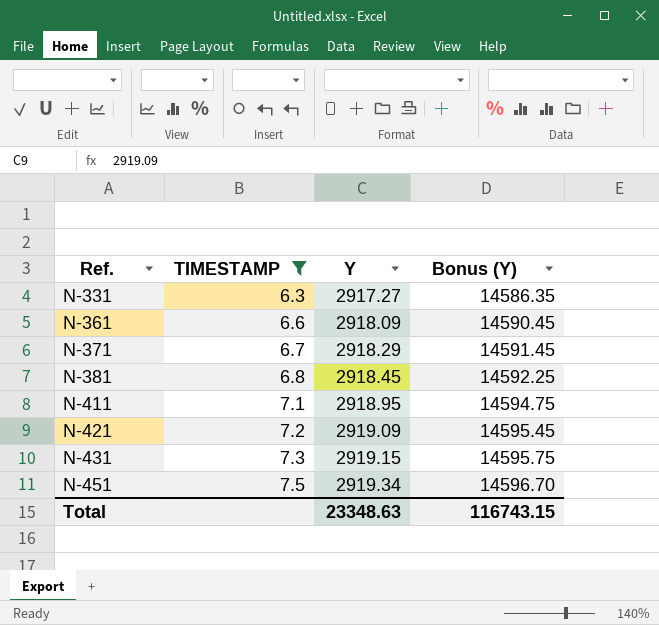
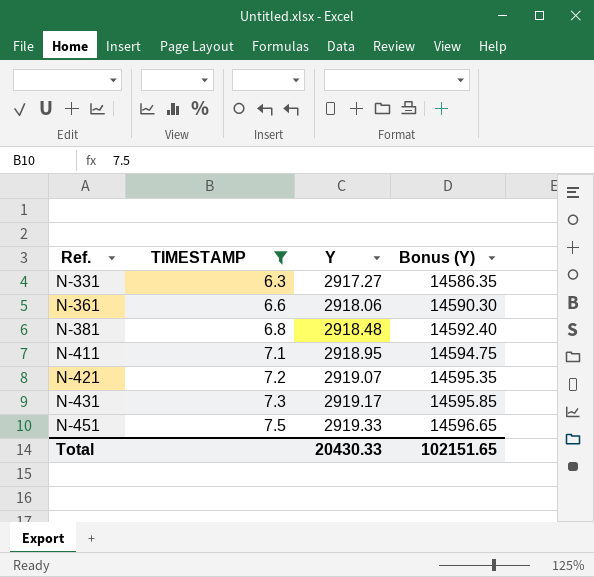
row N-371: 6.7 | 2918.29 | 14591.45 -> none
N-361 | Y: 2918.09 -> 2918.06
N-361 | Bonus (Y): 14590.45 -> 14590.30
N-381 | Y: 2918.45 -> 2918.48
N-381 | Bonus (Y): 14592.25 -> 14592.40
N-421 | Y: 2919.09 -> 2919.07
N-421 | Bonus (Y): 14595.45 -> 14595.35
N-431 | Y: 2919.15 -> 2919.17
N-431 | Bonus (Y): 14595.75 -> 14595.85
N-451 | Y: 2919.34 -> 2919.33
N-451 | Bonus (Y): 14596.70 -> 14596.65
Total | Y: 23348.63 -> 20430.33
Total | Bonus (Y): 116743.15 -> 102151.65

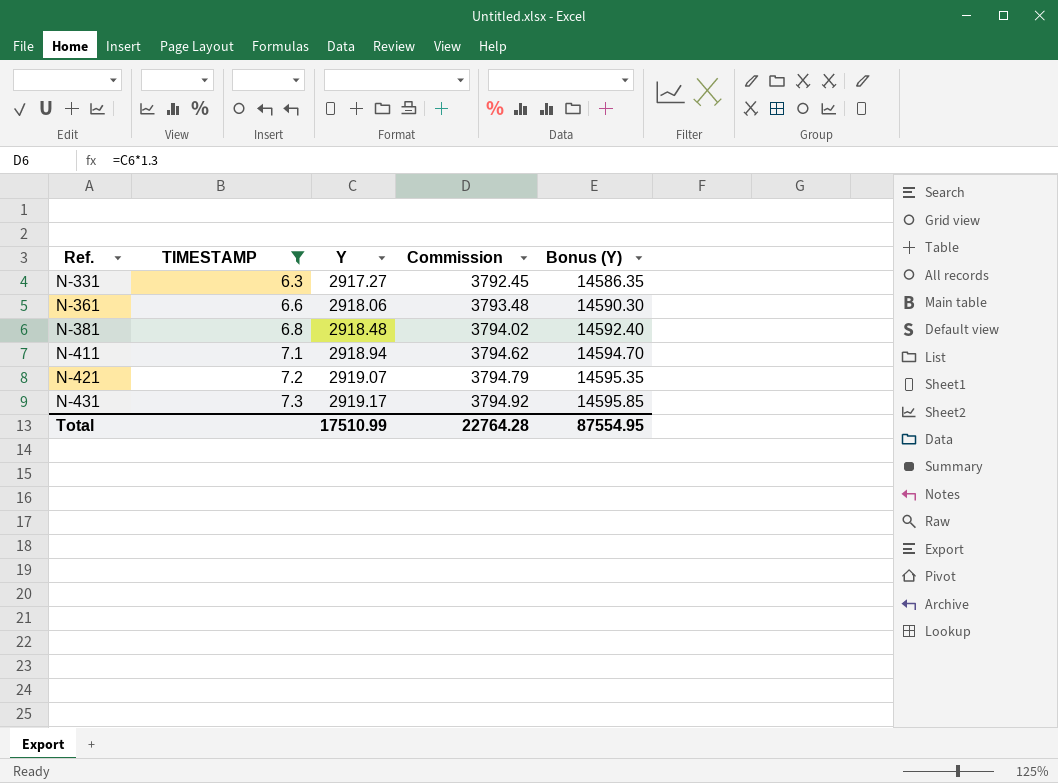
column Commission | formula: none -> [Y] * 1.3
row N-451: 7.5 | 2919.33 | 14596.65 -> none
N-411 | Y: 2918.95 -> 2918.94
N-411 | Bonus (Y): 14594.75 -> 14594.70
Total | Y: 20430.33 -> 17510.99
Total | Bonus (Y): 102151.65 -> 87554.95

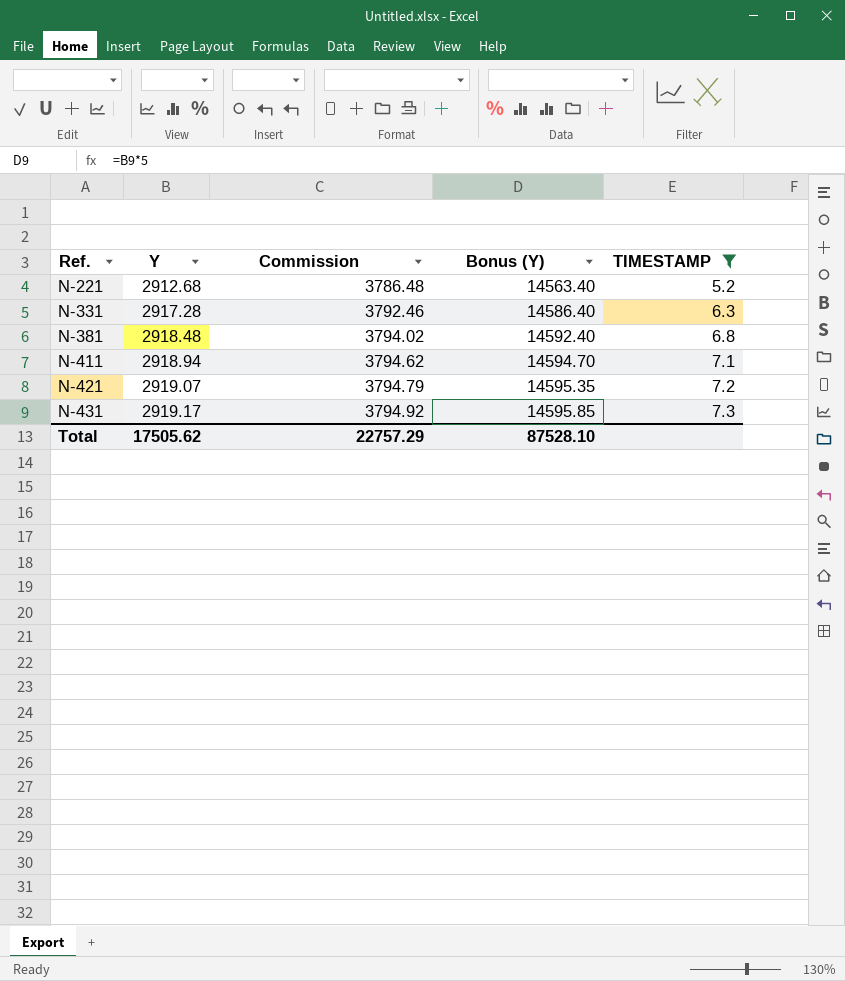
column TIMESTAMP | position: 2 -> 5
row N-361: 6.6 | 2918.06 | 3793.48 | 14590.30 -> none
row N-221: none -> 2912.68 | 3786.48 | 14563.40 | 5.2
N-331 | Y: 2917.27 -> 2917.28
N-331 | Commission: 3792.45 -> 3792.46
N-331 | Bonus (Y): 14586.35 -> 14586.40
Total | Y: 17510.99 -> 17505.62
Total | Commission: 22764.28 -> 22757.29
Total | Bonus (Y): 87554.95 -> 87528.10

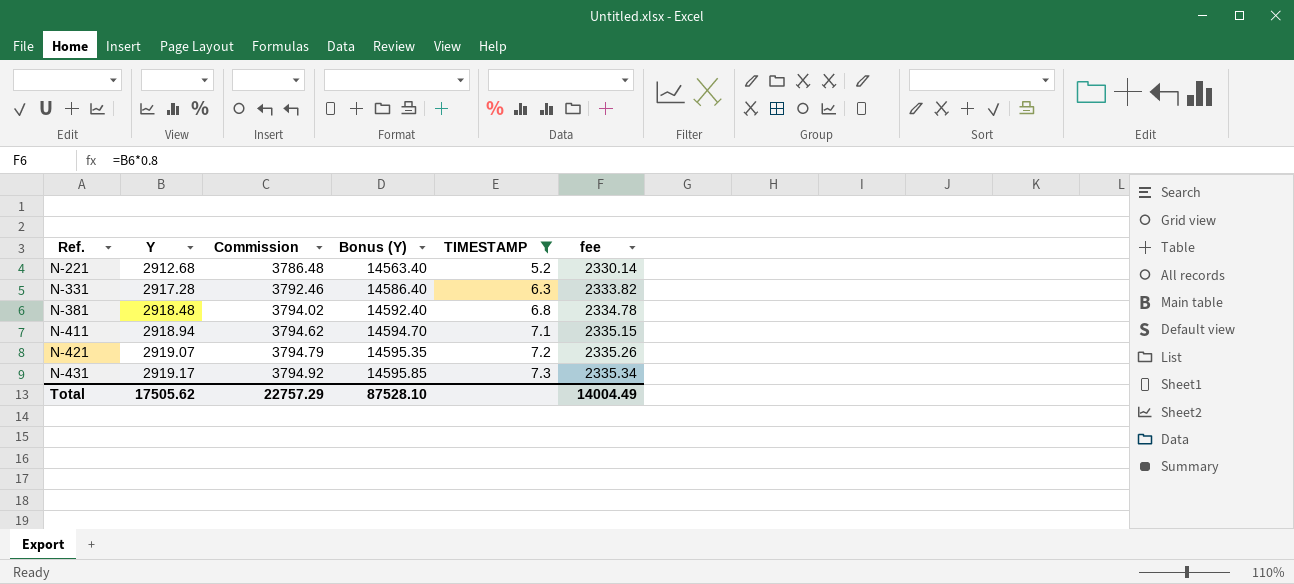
column fee | formula: none -> [Y] * 0.8

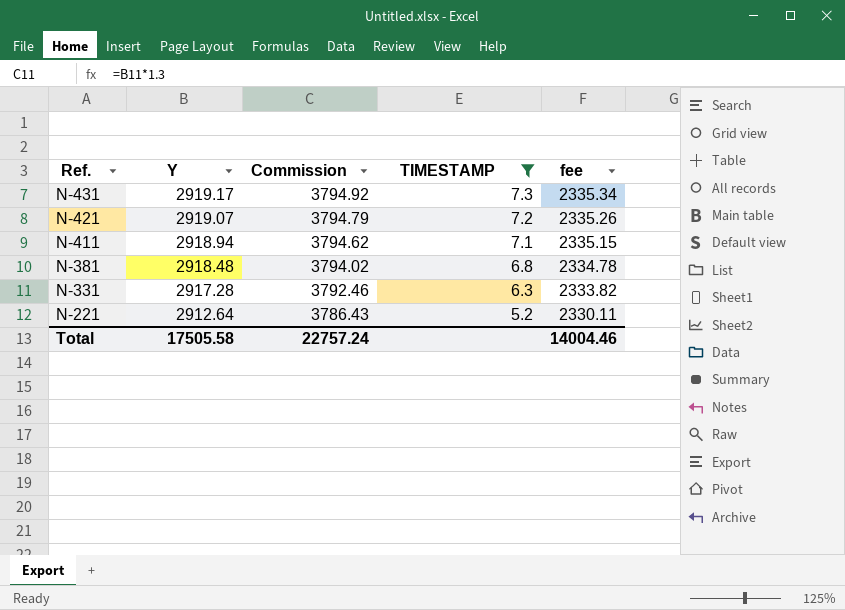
row order: Ref. ascending -> Ref. descending
column Bonus (Y) | formula: [Y] * 5 -> none
N-221 | Y: 2912.68 -> 2912.64
N-221 | Commission: 3786.48 -> 3786.43
N-221 | fee: 2330.14 -> 2330.11
Total | Y: 17505.62 -> 17505.58
Total | Commission: 22757.29 -> 22757.24
Total | fee: 14004.49 -> 14004.46

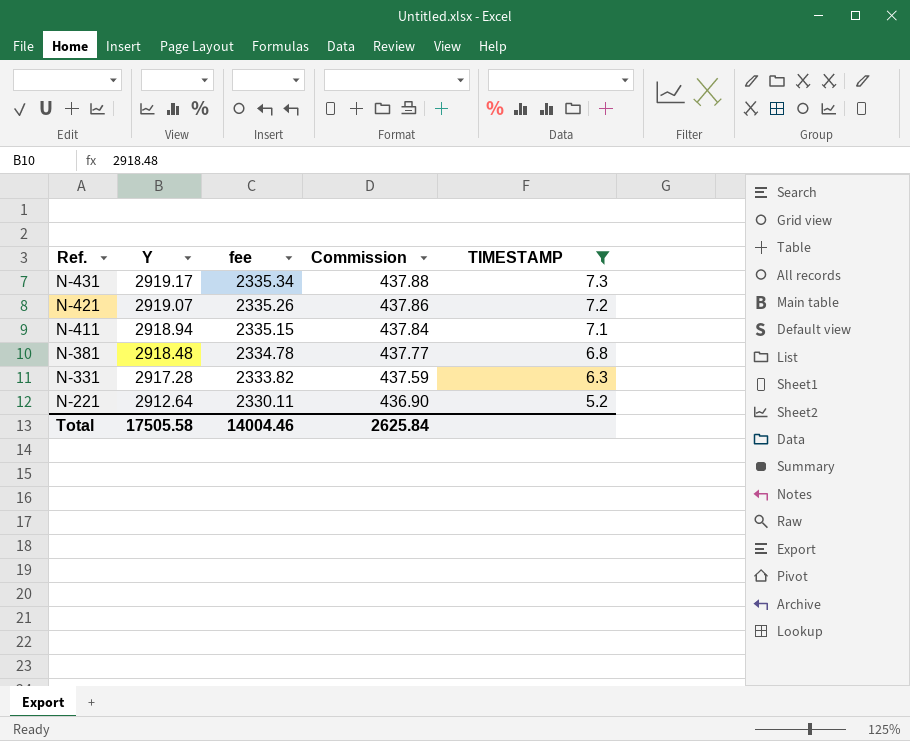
column fee | position: 5 -> 3
column Commission | formula: [Y] * 1.3 -> [Y] * 0.15
Total | Commission: 22757.24 -> 2625.84

